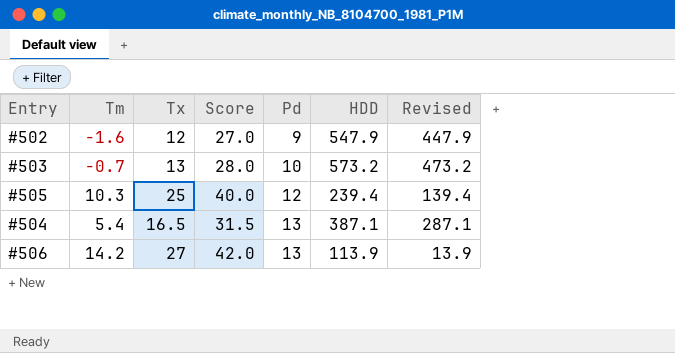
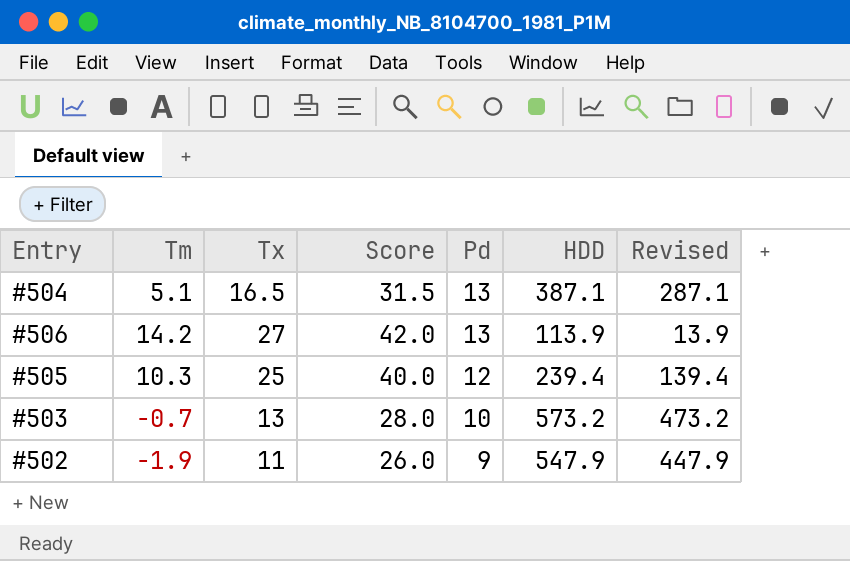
row order: Pd ascending -> Pd descending
#504 | Tm: 5.4 -> 5.1
#502 | Tm: -1.6 -> -1.9
#502 | Tx: 12 -> 11
#502 | Score: 27.0 -> 26.0

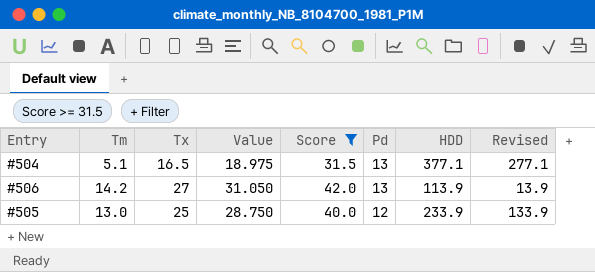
filter: none -> Score >= 31.5
column Value | formula: none -> [Tx] * 1.15
#504 | HDD: 387.1 -> 377.1
#504 | Revised: 287.1 -> 277.1
#505 | Tm: 10.3 -> 13.0
#505 | HDD: 239.4 -> 233.9
#505 | Revised: 139.4 -> 133.9

